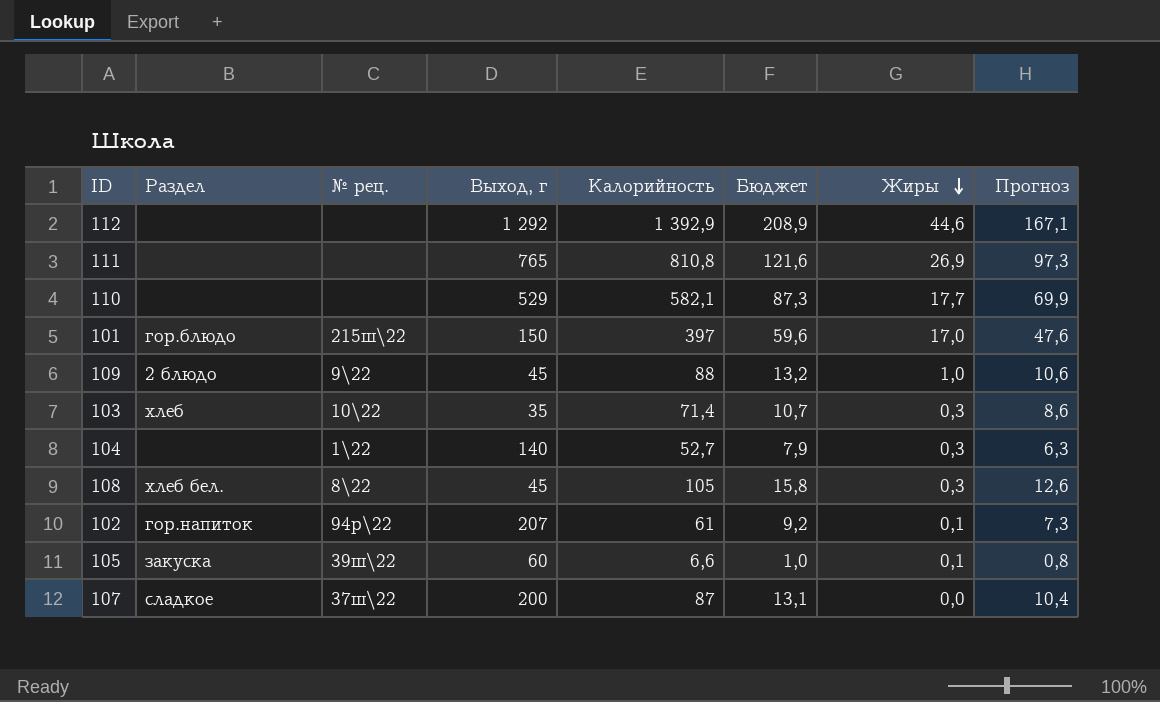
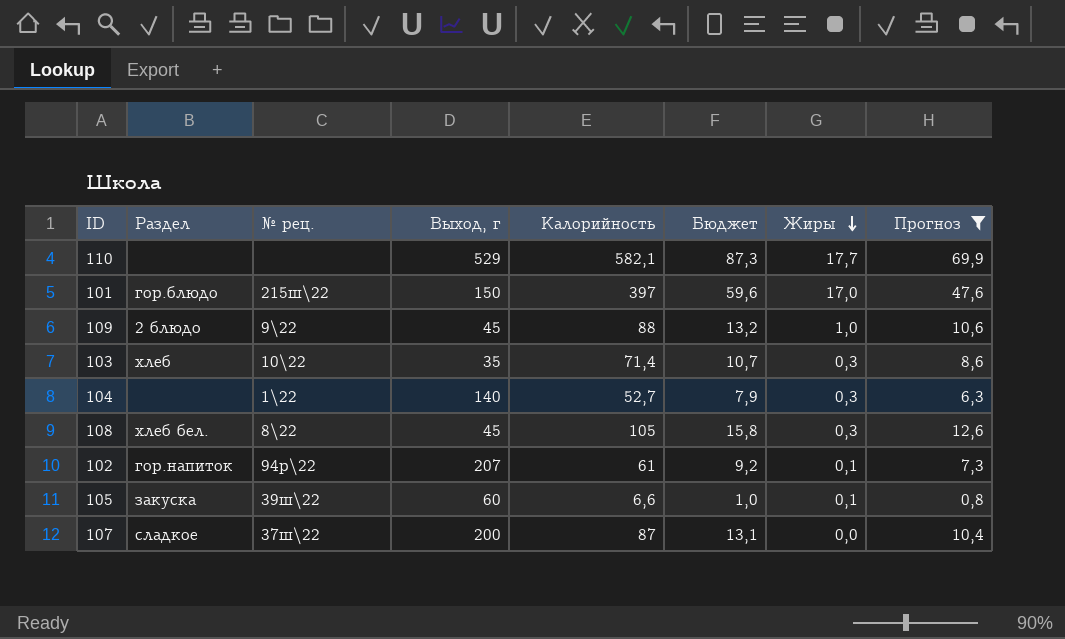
filter: none -> Прогноз <= 69,9

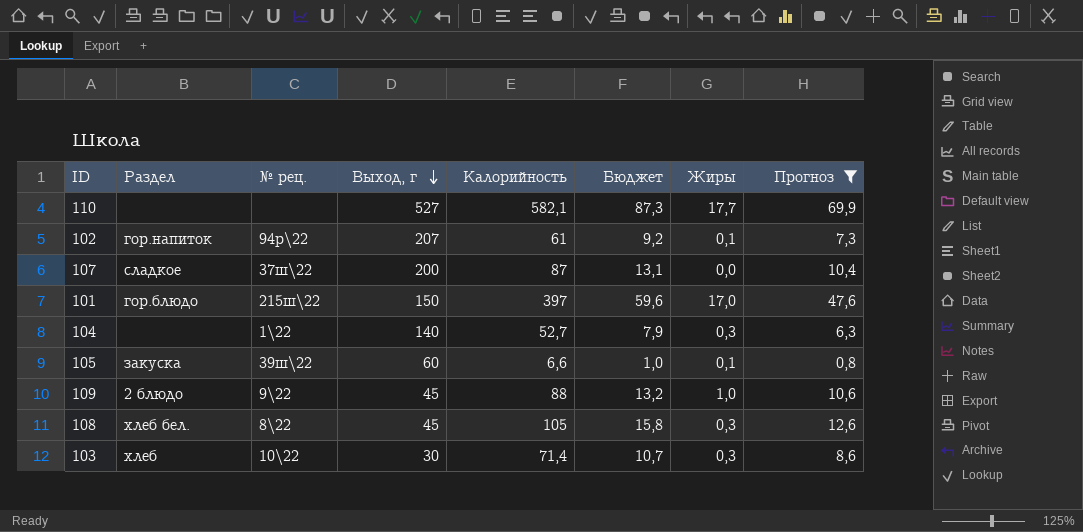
row order: Жиры descending -> Выход, г descending
110 | Выход, г: 529 -> 527
103 | Выход, г: 35 -> 30

